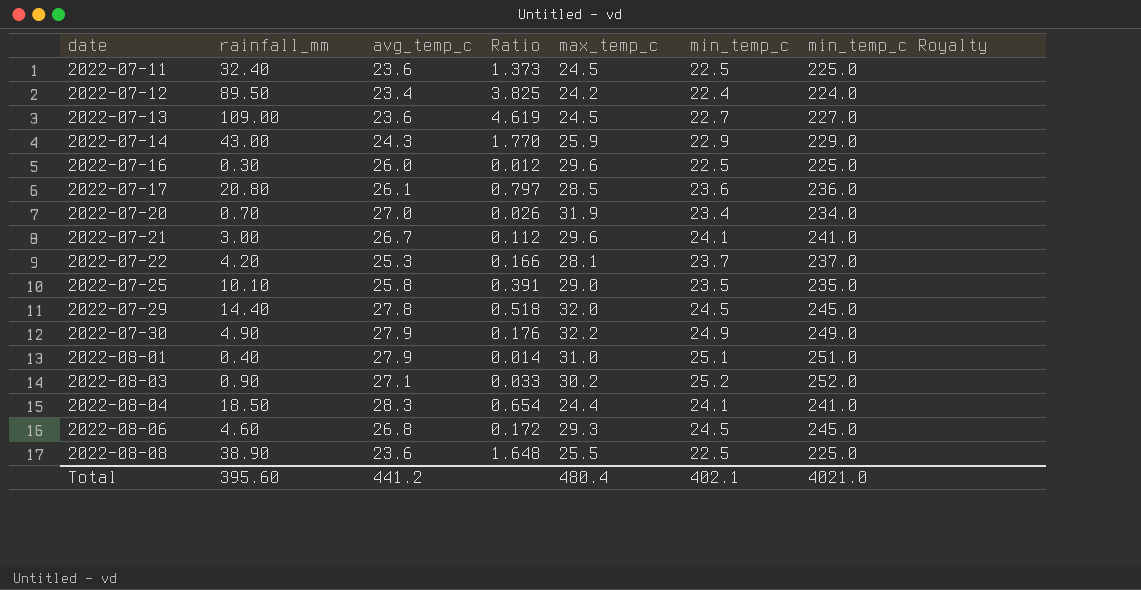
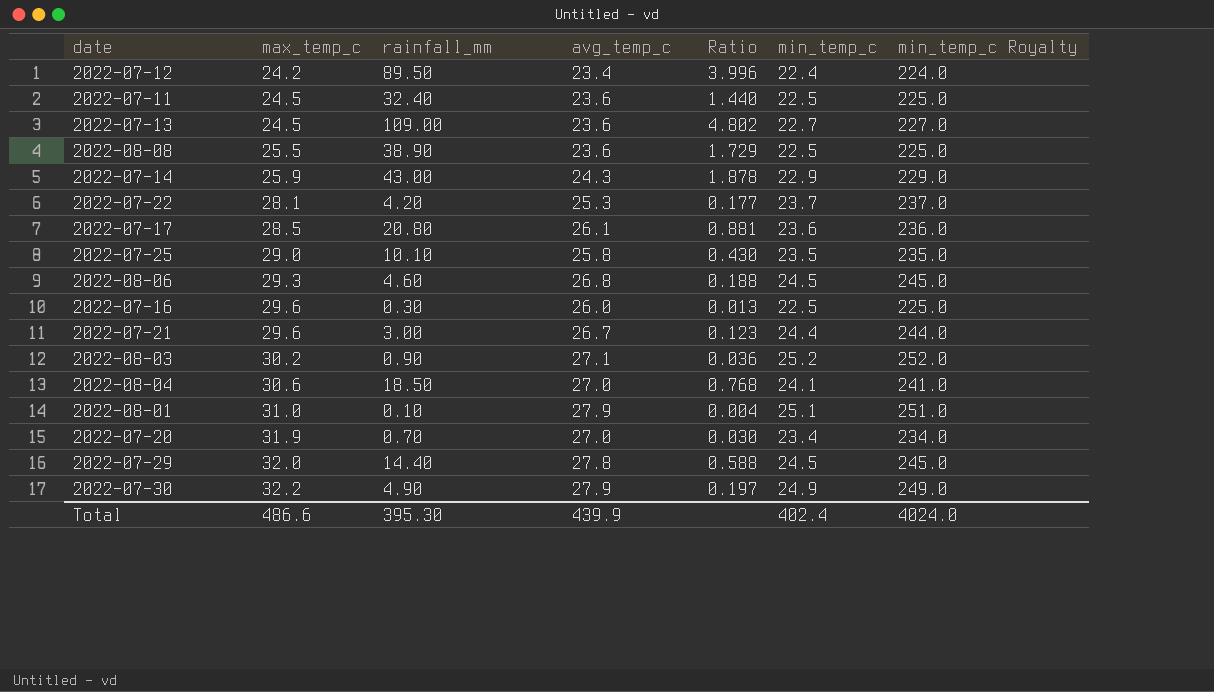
row order: date ascending -> max_temp_c ascending
column max_temp_c | position: 5 -> 2
column Ratio | formula: [rainfall_mm] / [avg_temp_c] -> [rainfall_mm] / [min_temp_c]
2022-07-21 | min_temp_c: 24.1 -> 24.4
2022-07-21 | min_temp_c Royalty: 241.0 -> 244.0
2022-08-04 | max_temp_c: 24.4 -> 30.6
2022-08-04 | avg_temp_c: 28.3 -> 27.0
2022-08-01 | rainfall_mm: 0.40 -> 0.10
Total | max_temp_c: 480.4 -> 486.6
Total | rainfall_mm: 395.60 -> 395.30
Total | avg_temp_c: 441.2 -> 439.9
Total | min_temp_c: 402.1 -> 402.4
Total | min_temp_c Royalty: 4021.0 -> 4024.0

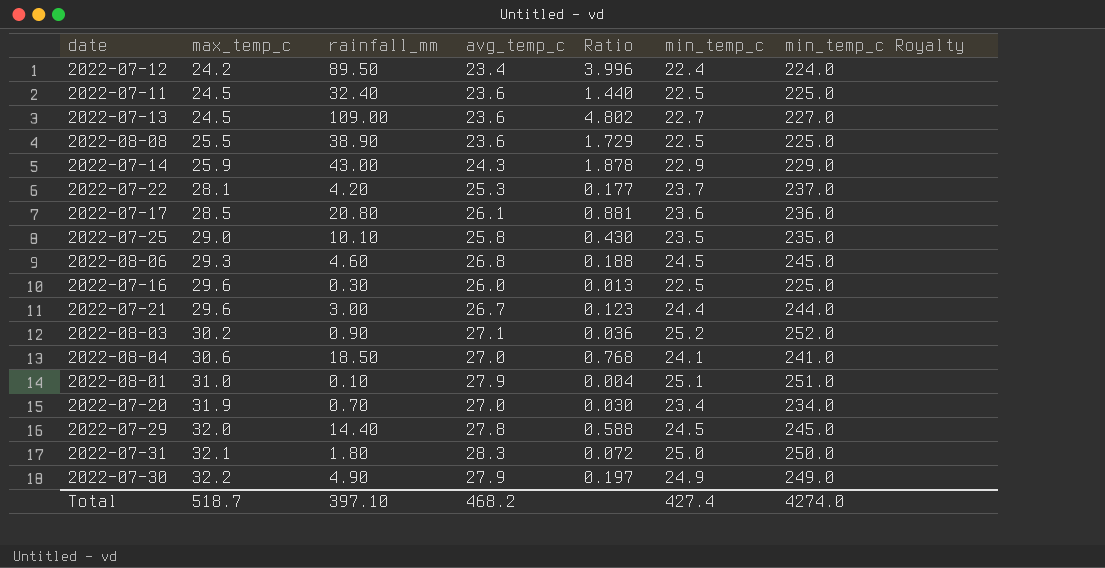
row 2022-07-31: none -> 32.1 | 1.80 | 28.3 | 0.072 | 25.0 | 250.0
Total | max_temp_c: 486.6 -> 518.7
Total | rainfall_mm: 395.30 -> 397.10
Total | avg_temp_c: 439.9 -> 468.2
Total | min_temp_c: 402.4 -> 427.4
Total | min_temp_c Royalty: 4024.0 -> 4274.0

